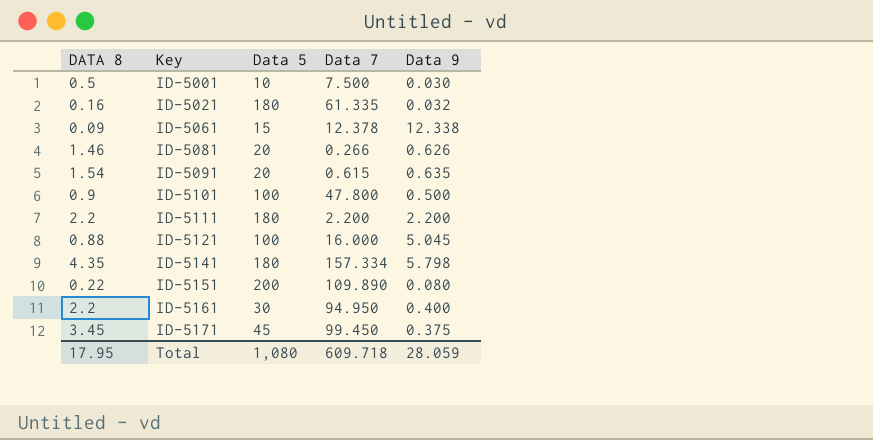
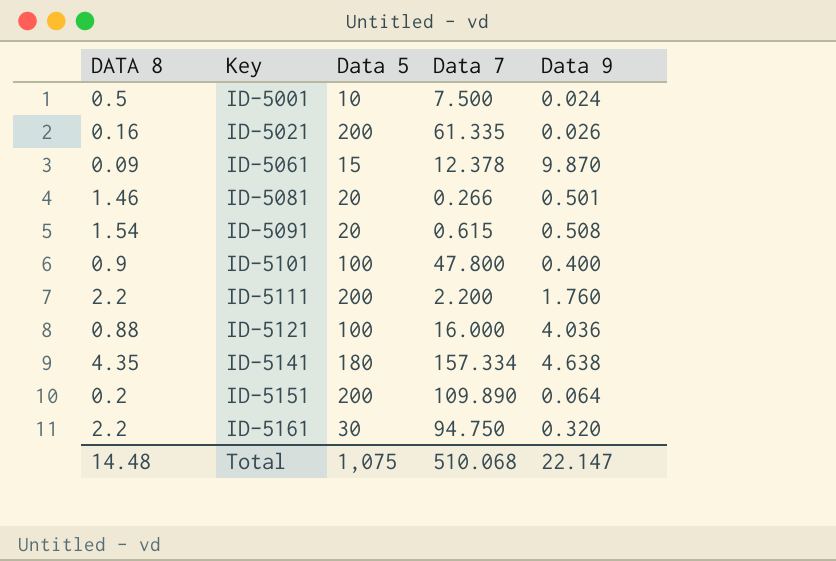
row ID-5171: 3.45 | 45 | 99.450 | 0.375 -> none
ID-5001 | Data 9: 0.030 -> 0.024
ID-5021 | Data 5: 180 -> 200
ID-5021 | Data 9: 0.032 -> 0.026
ID-5061 | Data 9: 12.338 -> 9.870
ID-5081 | Data 9: 0.626 -> 0.501
ID-5091 | Data 9: 0.635 -> 0.508
ID-5101 | Data 9: 0.500 -> 0.400
ID-5111 | Data 5: 180 -> 200
ID-5111 | Data 9: 2.200 -> 1.760
ID-5121 | Data 9: 5.045 -> 4.036
ID-5141 | Data 9: 5.798 -> 4.638
ID-5151 | DATA 8: 0.22 -> 0.2
ID-5151 | Data 9: 0.080 -> 0.064
ID-5161 | Data 7: 94.950 -> 94.750
ID-5161 | Data 9: 0.400 -> 0.320
Total | DATA 8: 17.95 -> 14.48
Total | Data 5: 1,080 -> 1,075
Total | Data 7: 609.718 -> 510.068
Total | Data 9: 28.059 -> 22.147

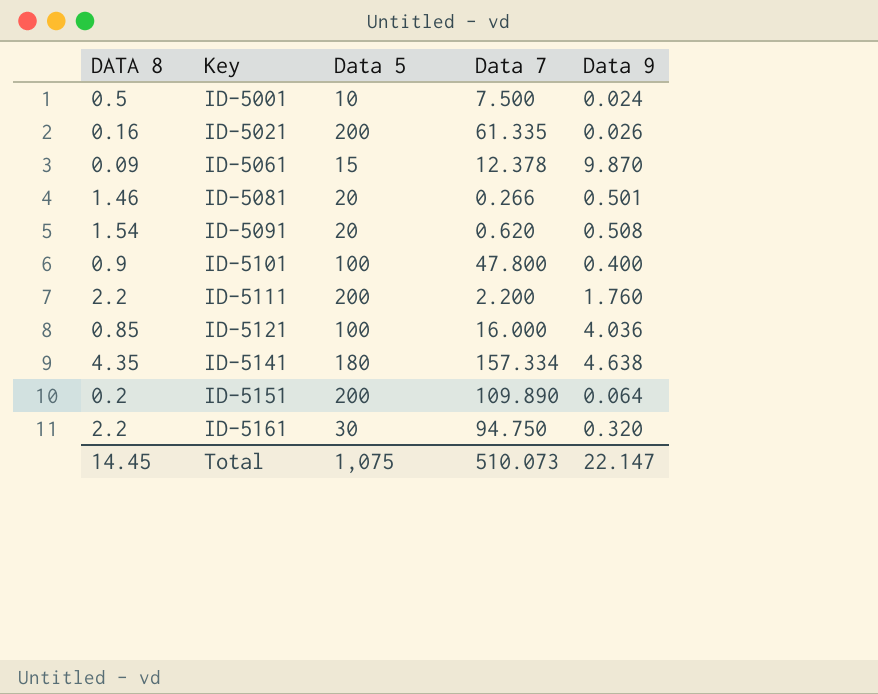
ID-5091 | Data 7: 0.615 -> 0.620
ID-5121 | DATA 8: 0.88 -> 0.85
Total | DATA 8: 14.48 -> 14.45
Total | Data 7: 510.068 -> 510.073

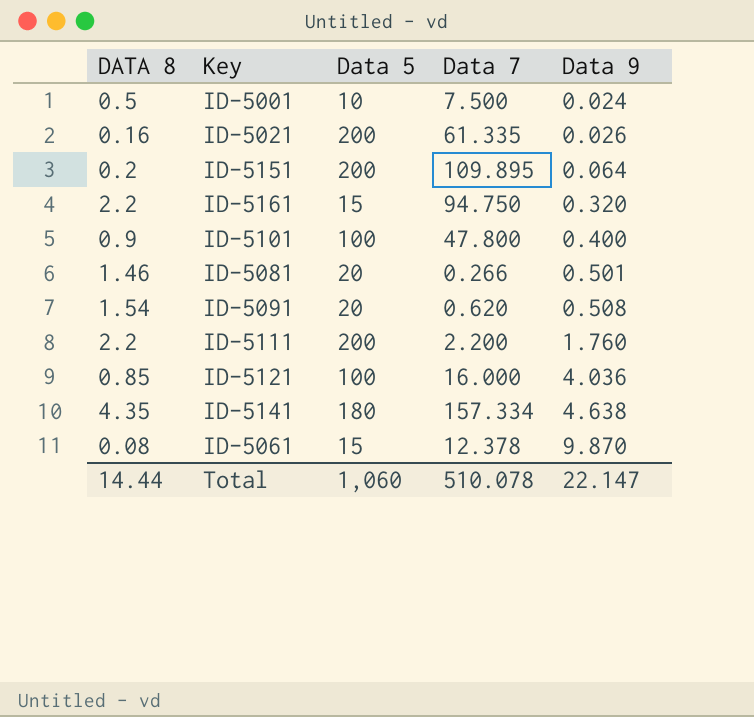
row order: Key ascending -> Data 9 ascending
ID-5151 | Data 7: 109.890 -> 109.895
ID-5161 | Data 5: 30 -> 15
ID-5061 | DATA 8: 0.09 -> 0.08
Total | DATA 8: 14.45 -> 14.44
Total | Data 5: 1,075 -> 1,060
Total | Data 7: 510.073 -> 510.078

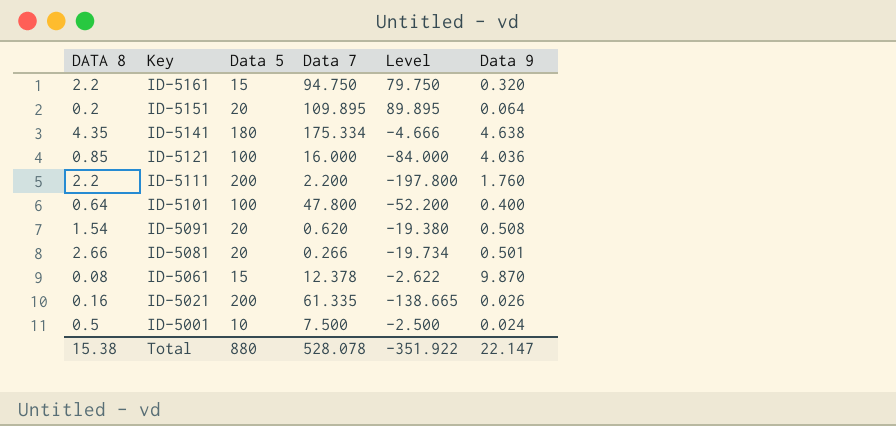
row order: Data 9 ascending -> Key descending
column Level | formula: none -> [Data 7] - [Data 5]
ID-5151 | Data 5: 200 -> 20
ID-5141 | Data 7: 157.334 -> 175.334
ID-5101 | DATA 8: 0.9 -> 0.64
ID-5081 | DATA 8: 1.46 -> 2.66
Total | DATA 8: 14.44 -> 15.38
Total | Data 5: 1,060 -> 880
Total | Data 7: 510.078 -> 528.078

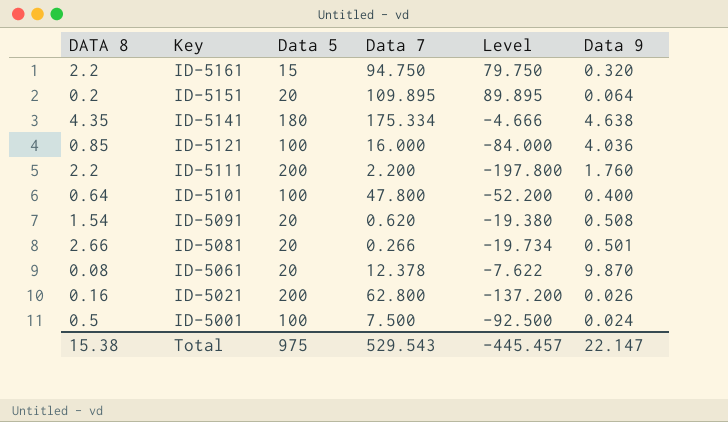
ID-5061 | Data 5: 15 -> 20
ID-5061 | Level: -2.622 -> -7.622
ID-5021 | Data 7: 61.335 -> 62.800
ID-5021 | Level: -138.665 -> -137.200
ID-5001 | Data 5: 10 -> 100
ID-5001 | Level: -2.500 -> -92.500
Total | Data 5: 880 -> 975
Total | Data 7: 528.078 -> 529.543
Total | Level: -351.922 -> -445.457

